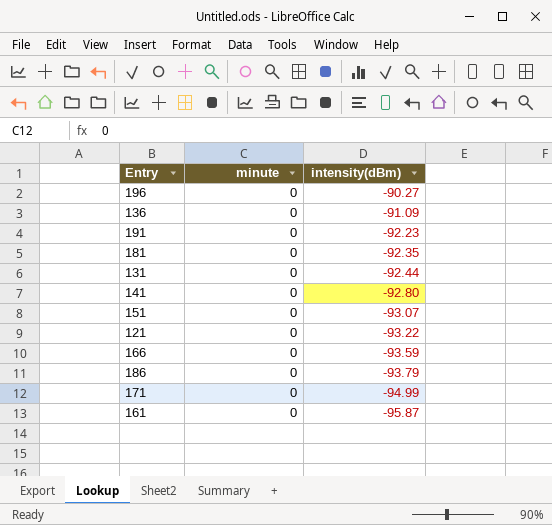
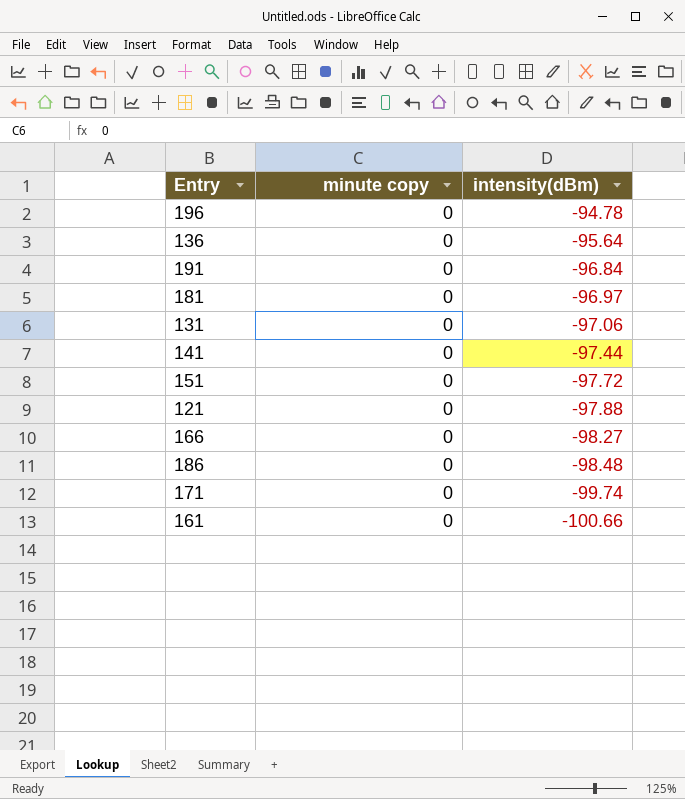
column name: minute -> minute copy
196 | intensity(dBm): -90.27 -> -94.78
136 | intensity(dBm): -91.09 -> -95.64
191 | intensity(dBm): -92.23 -> -96.84
181 | intensity(dBm): -92.35 -> -96.97
131 | intensity(dBm): -92.44 -> -97.06
141 | intensity(dBm): -92.80 -> -97.44
151 | intensity(dBm): -93.07 -> -97.72
121 | intensity(dBm): -93.22 -> -97.88
166 | intensity(dBm): -93.59 -> -98.27
186 | intensity(dBm): -93.79 -> -98.48
171 | intensity(dBm): -94.99 -> -99.74
161 | intensity(dBm): -95.87 -> -100.66

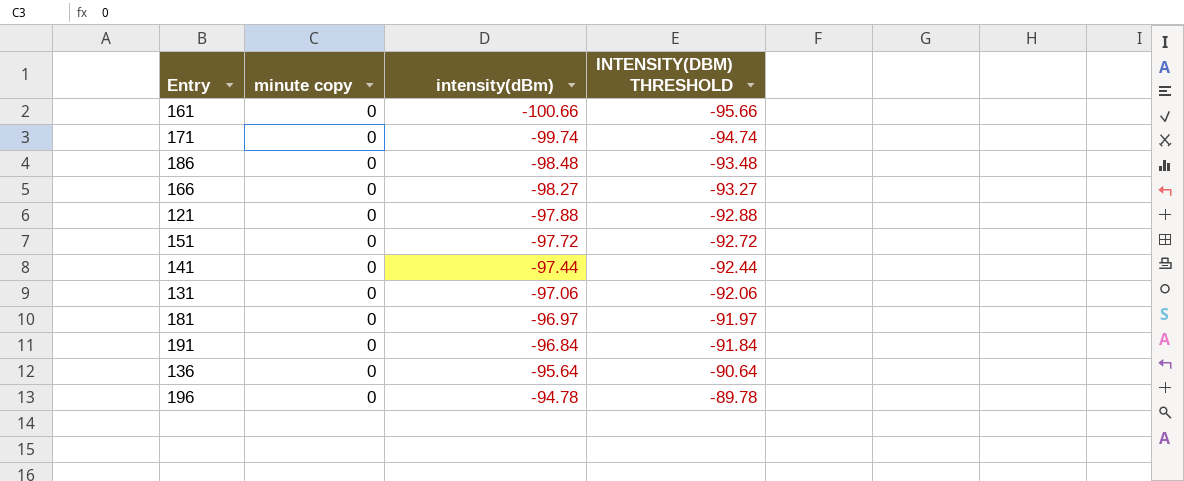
row order: intensity(dBm) descending -> intensity(dBm) ascending
column INTENSITY(DBM) THRESHOLD | formula: none -> [intensity(dBm)] + 5

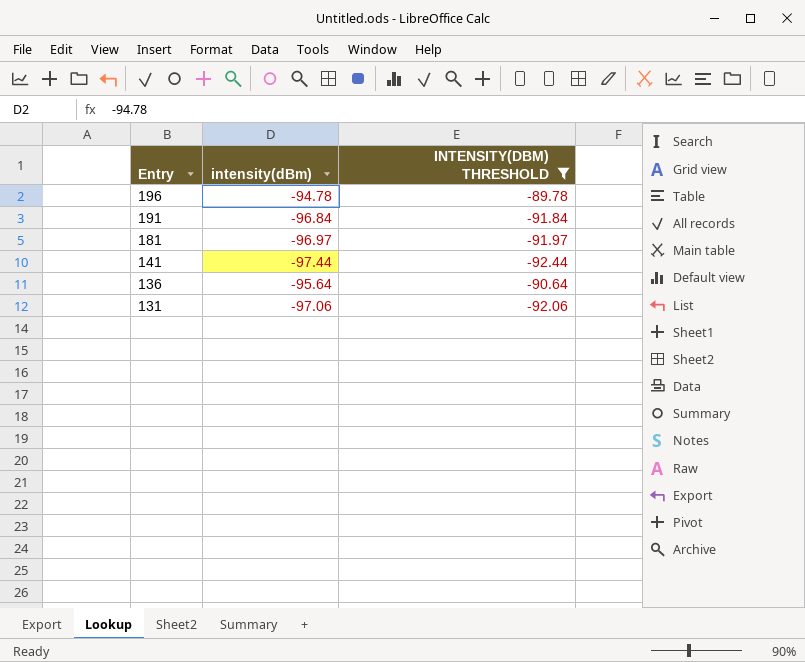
filter: none -> INTENSITY(DBM) THRESHOLD >= -92.44
row order: intensity(dBm) ascending -> Entry descending
column minute copy | position: 2 -> none

